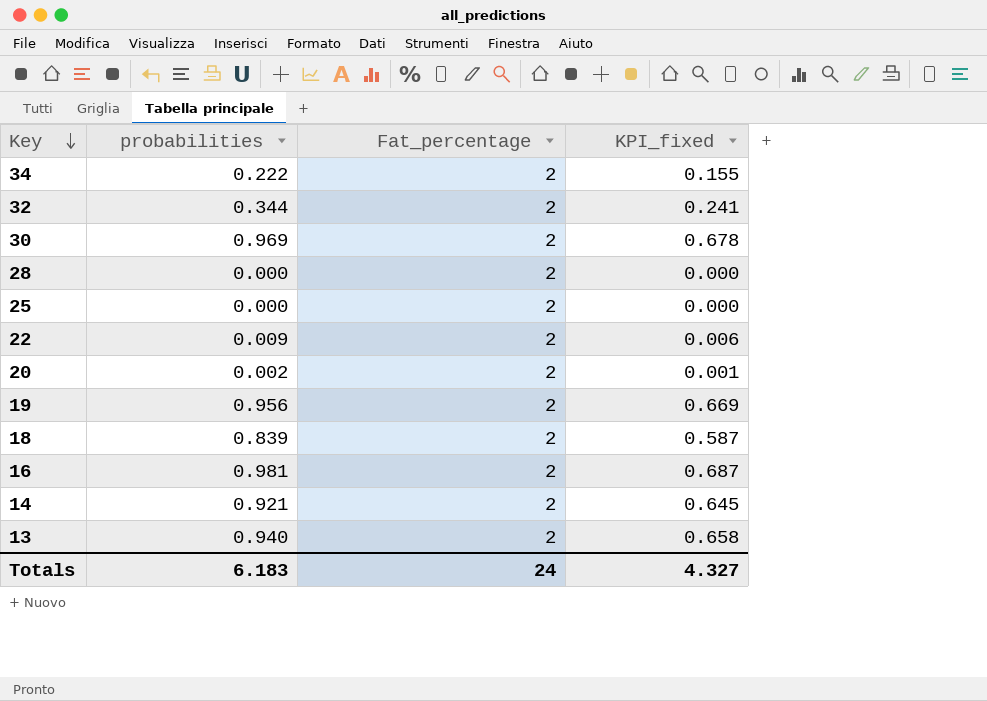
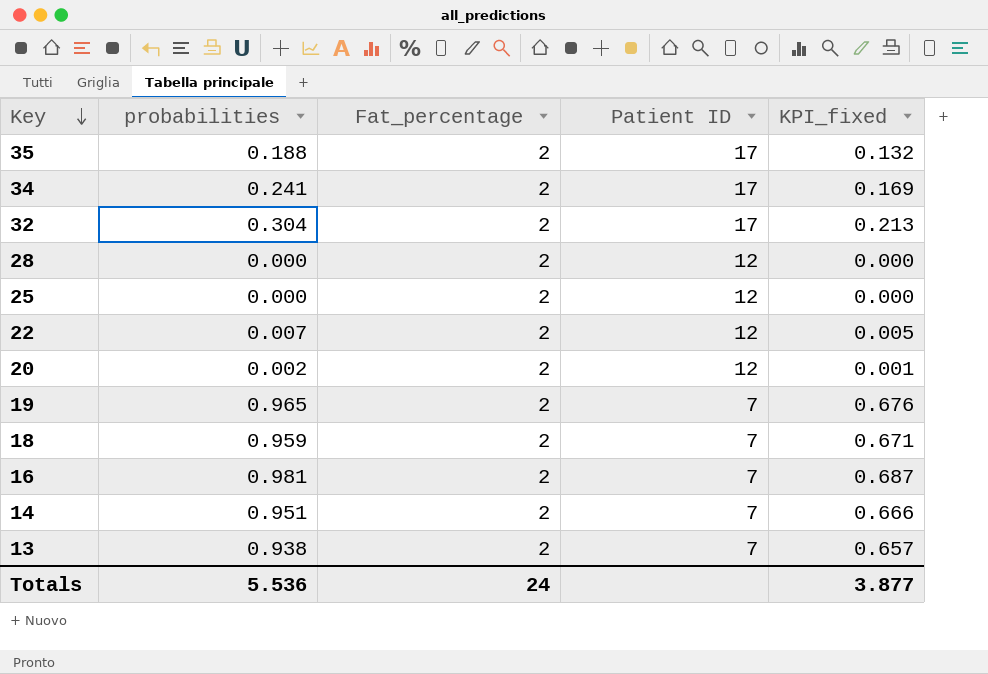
column Patient ID | position: none -> 4
row 30: 0.969 | 2 | 0.678 -> none
row 35: none -> 0.188 | 2 | 17 | 0.132
34 | probabilities: 0.222 -> 0.241
34 | KPI_fixed: 0.155 -> 0.169
32 | probabilities: 0.344 -> 0.304
32 | KPI_fixed: 0.241 -> 0.213
22 | probabilities: 0.009 -> 0.007
22 | KPI_fixed: 0.006 -> 0.005
19 | probabilities: 0.956 -> 0.965
19 | KPI_fixed: 0.669 -> 0.676
18 | probabilities: 0.839 -> 0.959
18 | KPI_fixed: 0.587 -> 0.671
14 | probabilities: 0.921 -> 0.951
14 | KPI_fixed: 0.645 -> 0.666
13 | probabilities: 0.940 -> 0.938
13 | KPI_fixed: 0.658 -> 0.657
Totals | probabilities: 6.183 -> 5.536
Totals | KPI_fixed: 4.327 -> 3.877

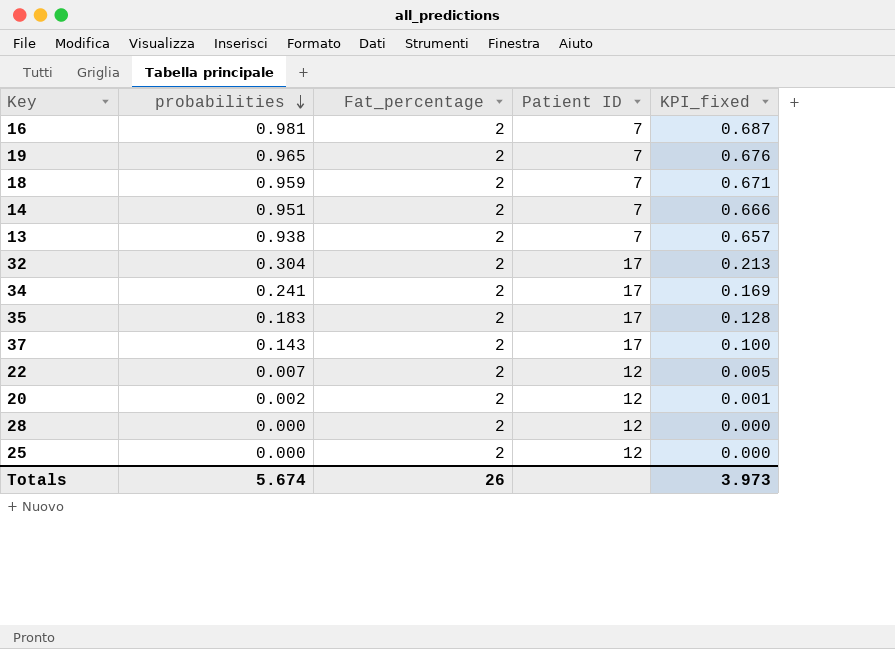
row order: Key descending -> probabilities descending
35 | probabilities: 0.188 -> 0.183
35 | KPI_fixed: 0.132 -> 0.128
row 37: none -> 0.143 | 2 | 17 | 0.100
Totals | probabilities: 5.536 -> 5.674
Totals | Fat_percentage: 24 -> 26
Totals | KPI_fixed: 3.877 -> 3.973

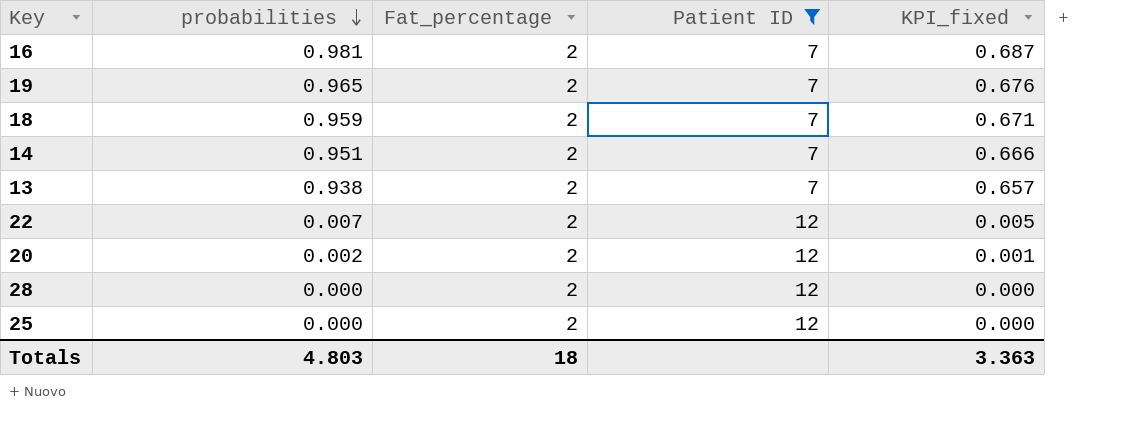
filter: none -> Patient ID != 17
Totals | probabilities: 5.674 -> 4.803
Totals | Fat_percentage: 26 -> 18
Totals | KPI_fixed: 3.973 -> 3.363

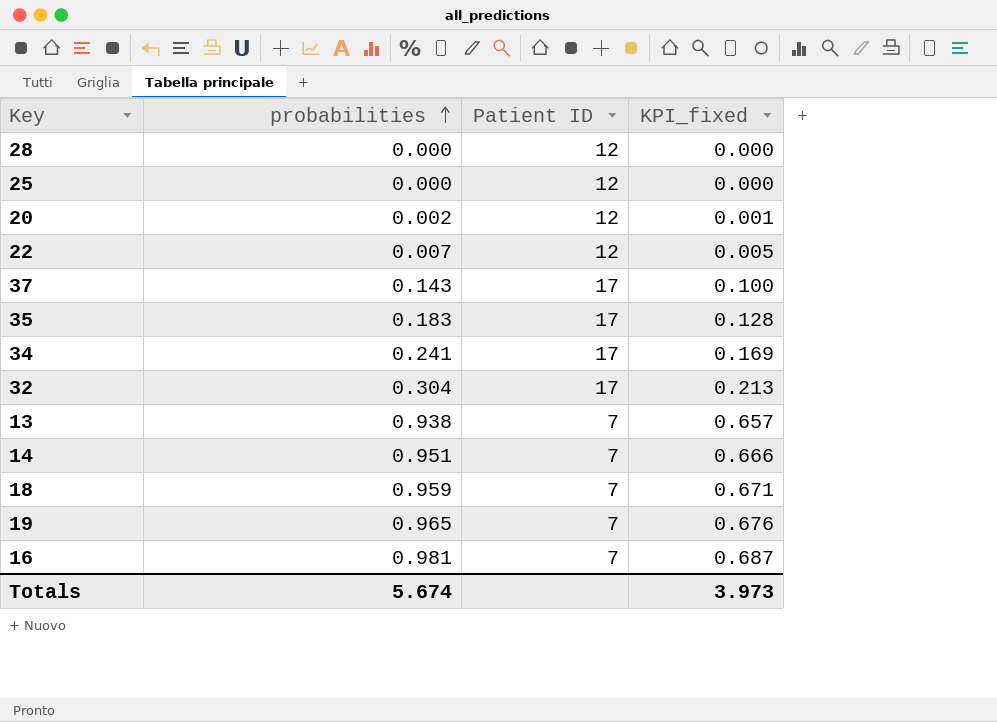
filter: Patient ID != 17 -> none
row order: probabilities descending -> probabilities ascending
column Fat_percentage | position: 3 -> none
Totals | probabilities: 4.803 -> 5.674
Totals | KPI_fixed: 3.363 -> 3.973

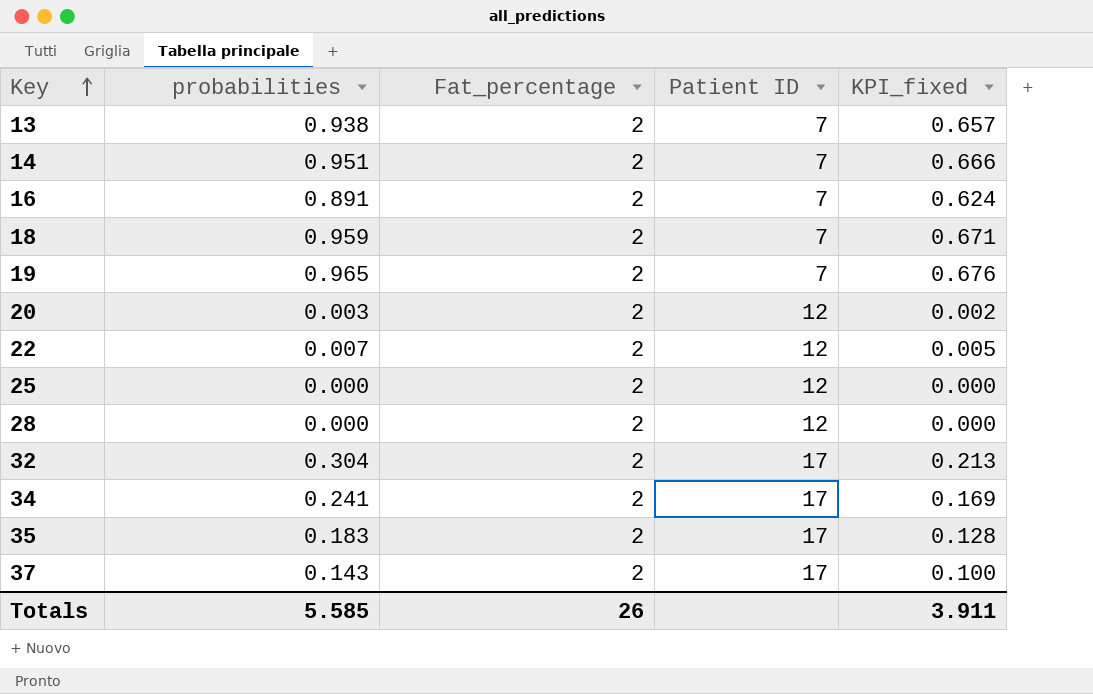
row order: probabilities ascending -> Key ascending
column Fat_percentage | position: none -> 3
16 | probabilities: 0.981 -> 0.891
16 | KPI_fixed: 0.687 -> 0.624
20 | probabilities: 0.002 -> 0.003
20 | KPI_fixed: 0.001 -> 0.002
Totals | probabilities: 5.674 -> 5.585
Totals | KPI_fixed: 3.973 -> 3.911

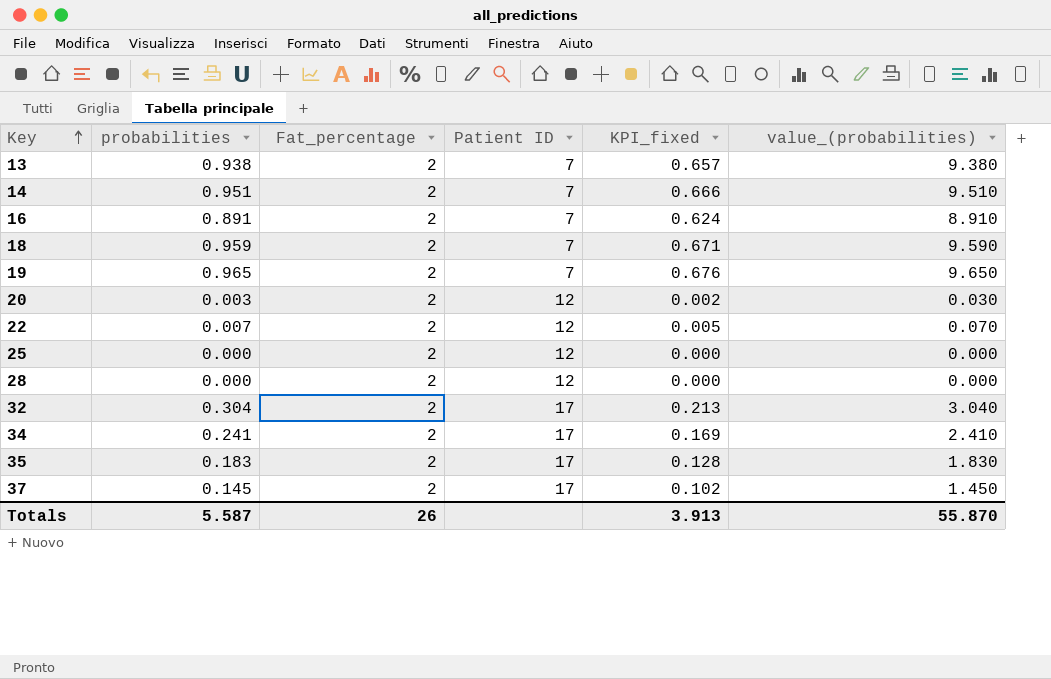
column value_(probabilities) | formula: none -> [probabilities] * 10
37 | probabilities: 0.143 -> 0.145
37 | KPI_fixed: 0.100 -> 0.102
Totals | probabilities: 5.585 -> 5.587
Totals | KPI_fixed: 3.911 -> 3.913

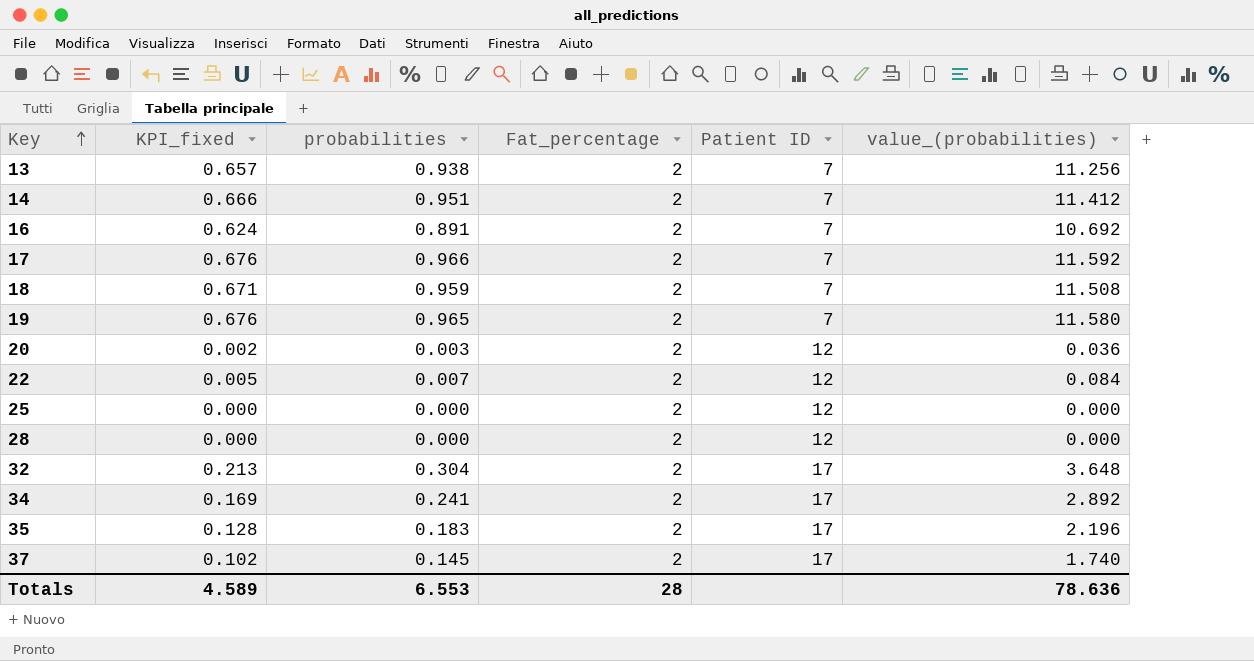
column KPI_fixed | position: 5 -> 2
column value_(probabilities) | formula: [probabilities] * 10 -> [probabilities] * 12
row 17: none -> 0.676 | 0.966 | 2 | 7 | 11.592
Totals | KPI_fixed: 3.913 -> 4.589
Totals | probabilities: 5.587 -> 6.553
Totals | Fat_percentage: 26 -> 28
Totals | value_(probabilities): 55.870 -> 78.636

